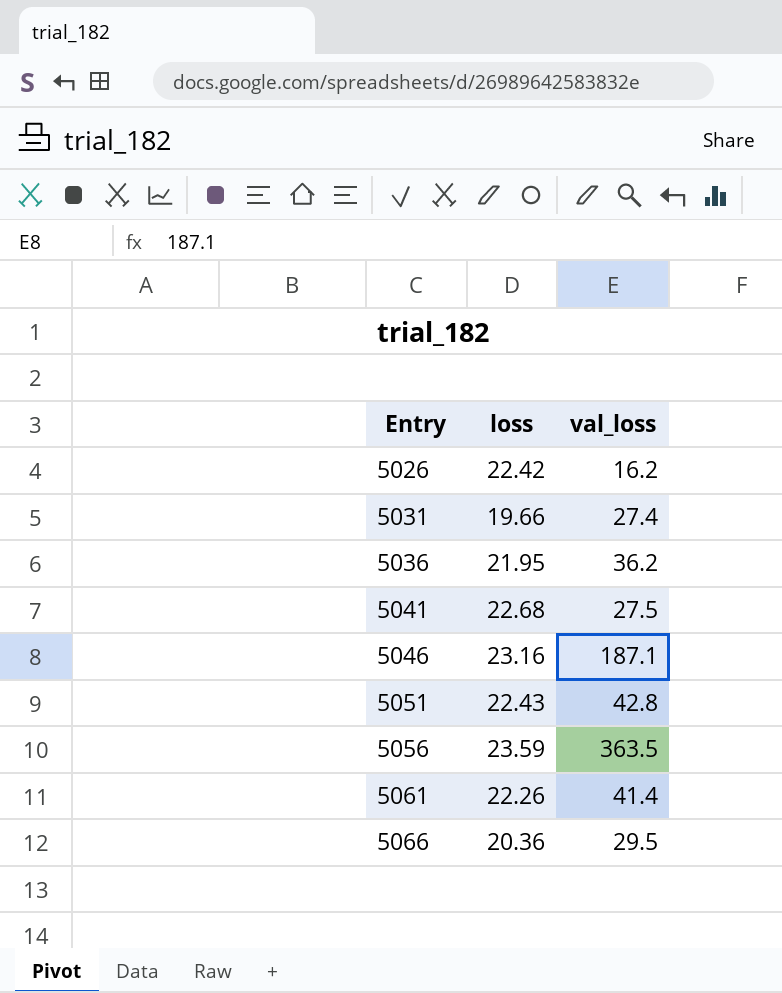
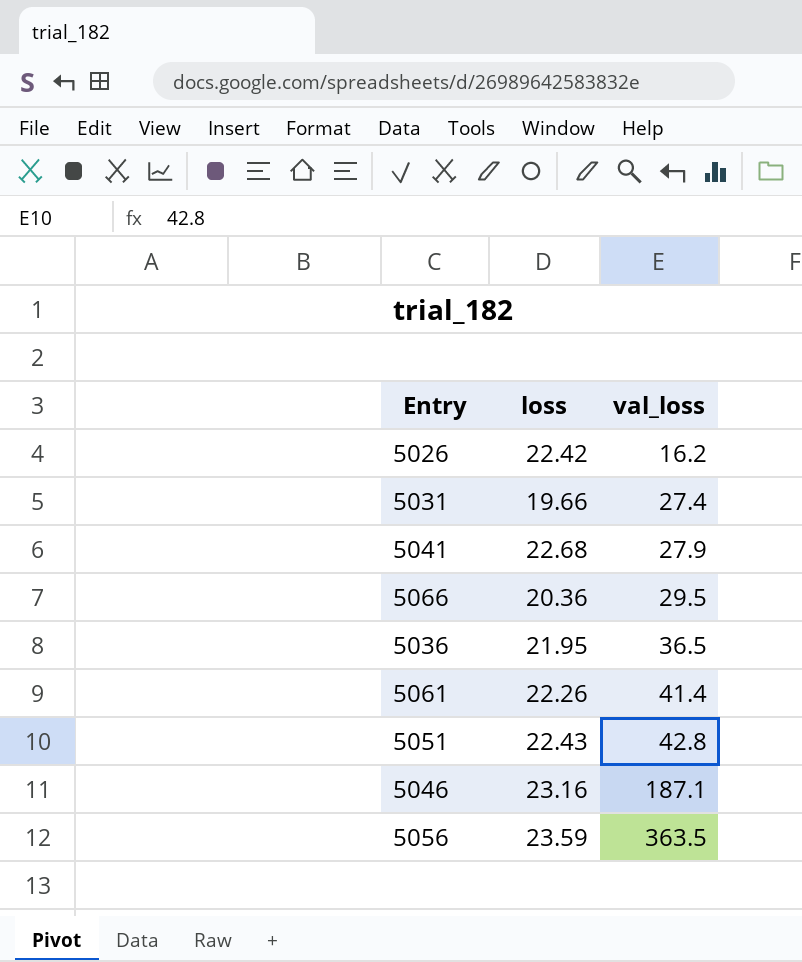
row order: Entry ascending -> val_loss ascending
5041 | val_loss: 27.5 -> 27.9
5036 | val_loss: 36.2 -> 36.5

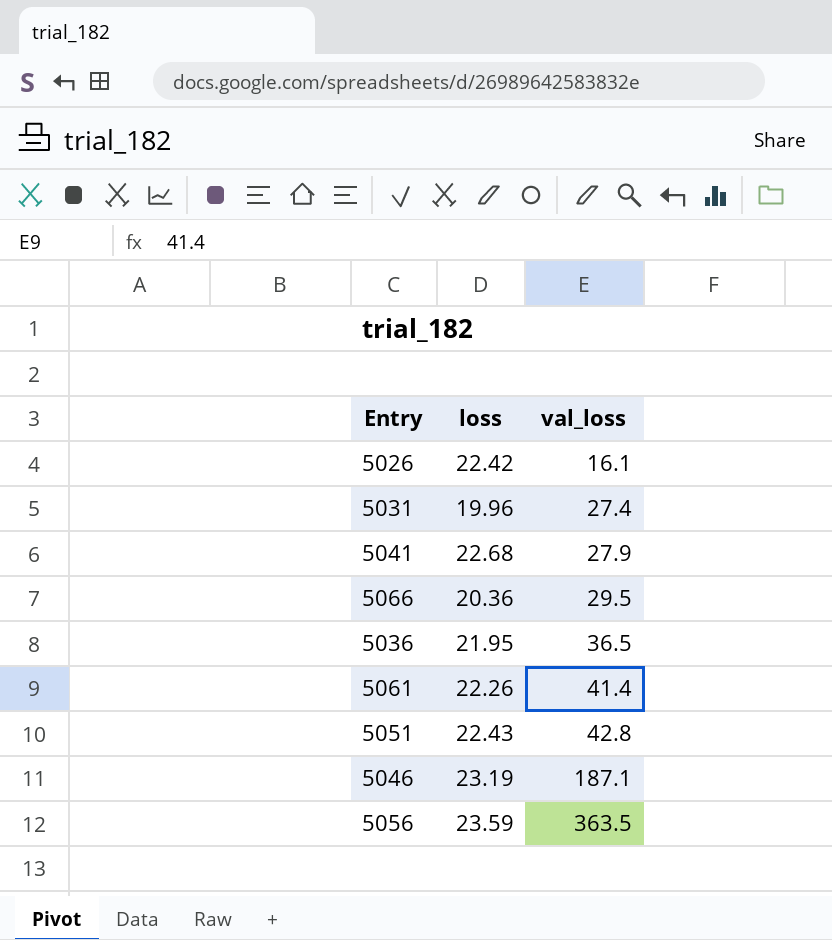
5026 | val_loss: 16.2 -> 16.1
5031 | loss: 19.66 -> 19.96
5046 | loss: 23.16 -> 23.19

